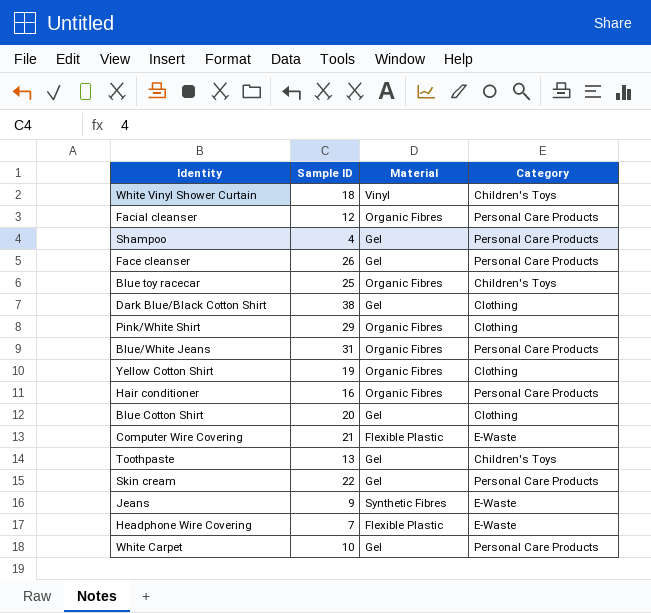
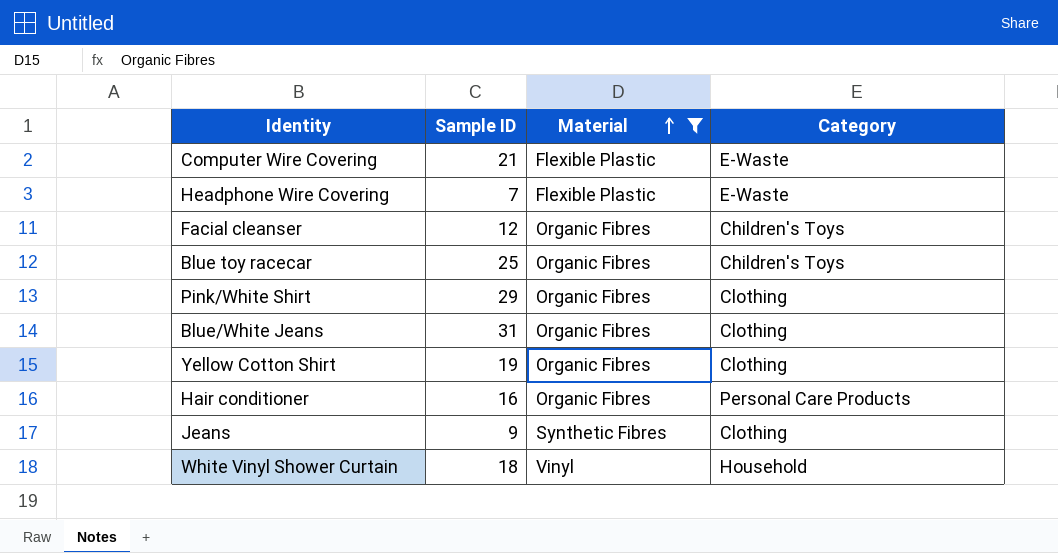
filter: none -> Material != Gel
row order: none -> Material ascending
Facial cleanser | Category: Personal Care Products -> Children's Toys
Blue/White Jeans | Category: Personal Care Products -> Clothing
Jeans | Category: E-Waste -> Clothing
White Vinyl Shower Curtain | Category: Children's Toys -> Household

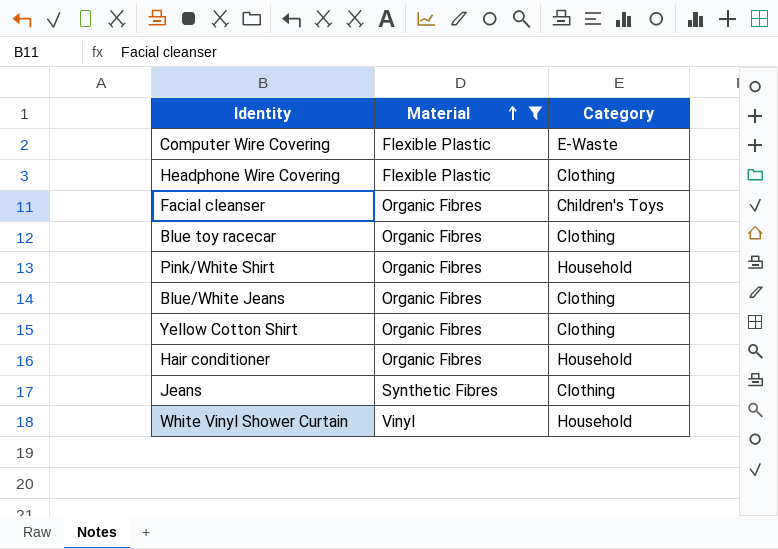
column Sample ID | position: 2 -> none
Headphone Wire Covering | Category: E-Waste -> Clothing
Blue toy racecar | Category: Children's Toys -> Clothing
Pink/White Shirt | Category: Clothing -> Household
Hair conditioner | Category: Personal Care Products -> Household

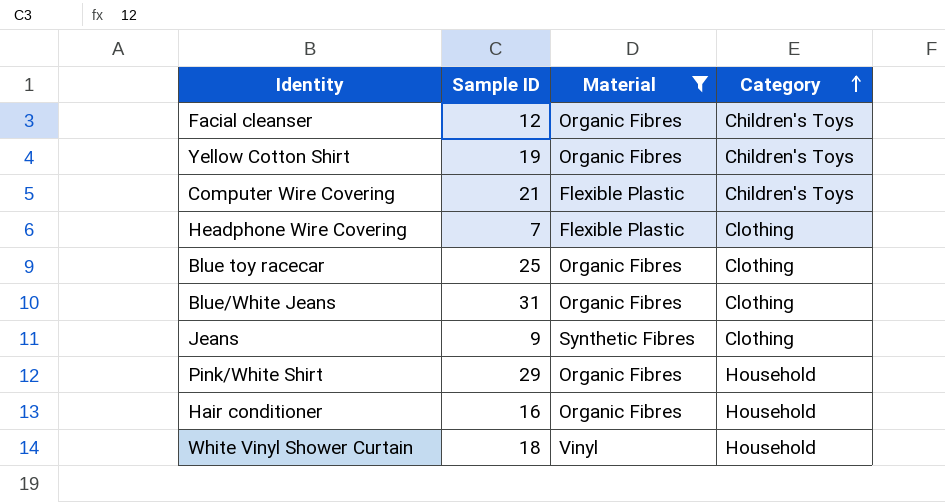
row order: Material ascending -> Category ascending
column Sample ID | position: none -> 2
Yellow Cotton Shirt | Category: Clothing -> Children's Toys
Computer Wire Covering | Category: E-Waste -> Children's Toys

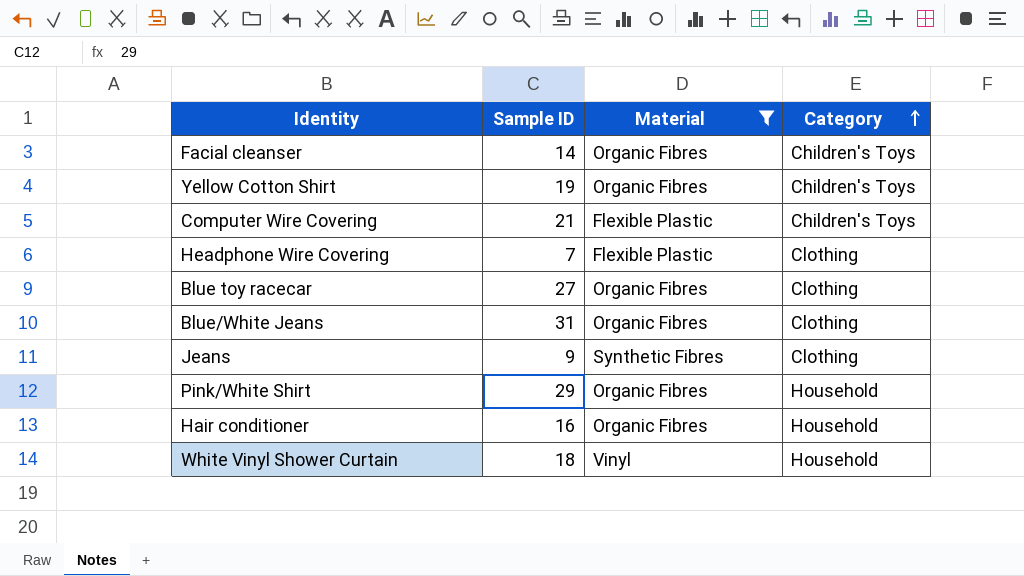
Facial cleanser | Sample ID: 12 -> 14
Blue toy racecar | Sample ID: 25 -> 27

